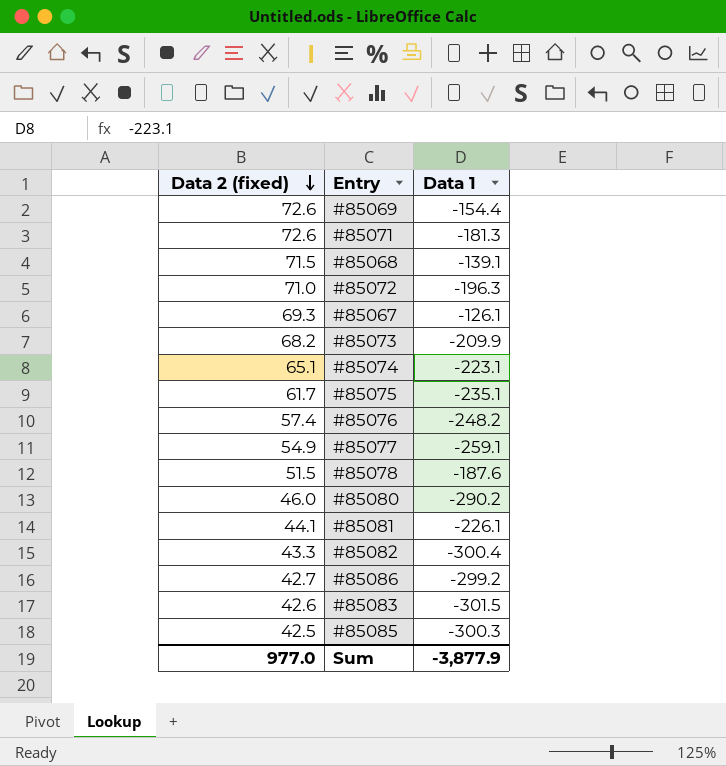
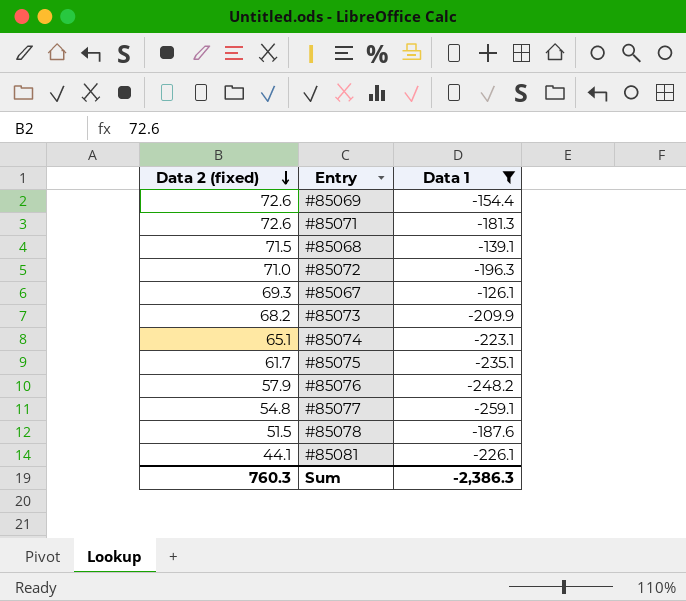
filter: none -> Data 1 >= -259.1
#85076 | Data 2 (fixed): 57.4 -> 57.9
#85077 | Data 2 (fixed): 54.9 -> 54.8
Sum | Data 2 (fixed): 977.0 -> 760.3
Sum | Data 1: -3,877.9 -> -2,386.3

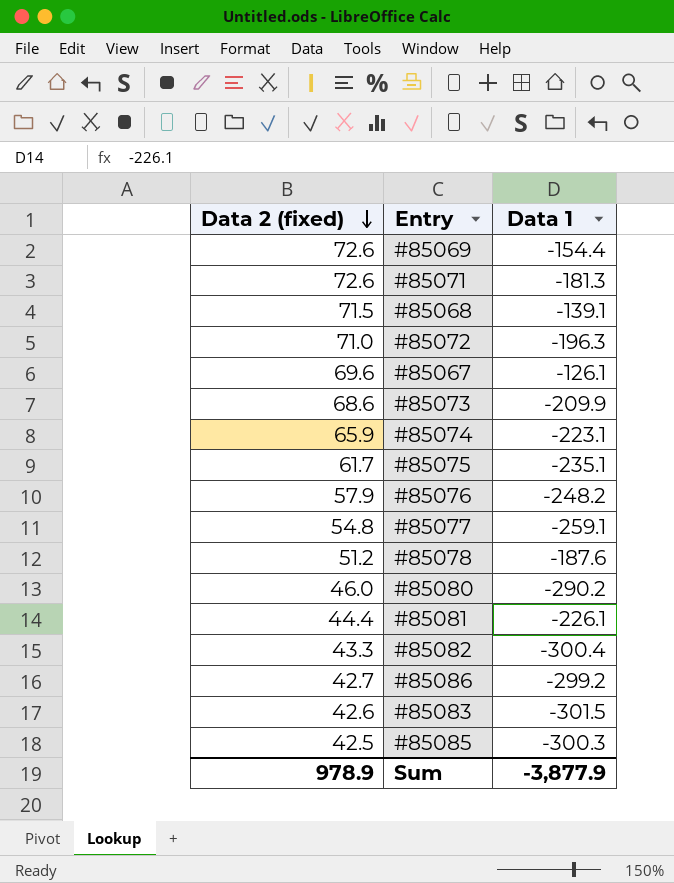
filter: Data 1 >= -259.1 -> none
#85067 | Data 2 (fixed): 69.3 -> 69.6
#85073 | Data 2 (fixed): 68.2 -> 68.6
#85074 | Data 2 (fixed): 65.1 -> 65.9
#85078 | Data 2 (fixed): 51.5 -> 51.2
#85081 | Data 2 (fixed): 44.1 -> 44.4
Sum | Data 2 (fixed): 760.3 -> 978.9
Sum | Data 1: -2,386.3 -> -3,877.9

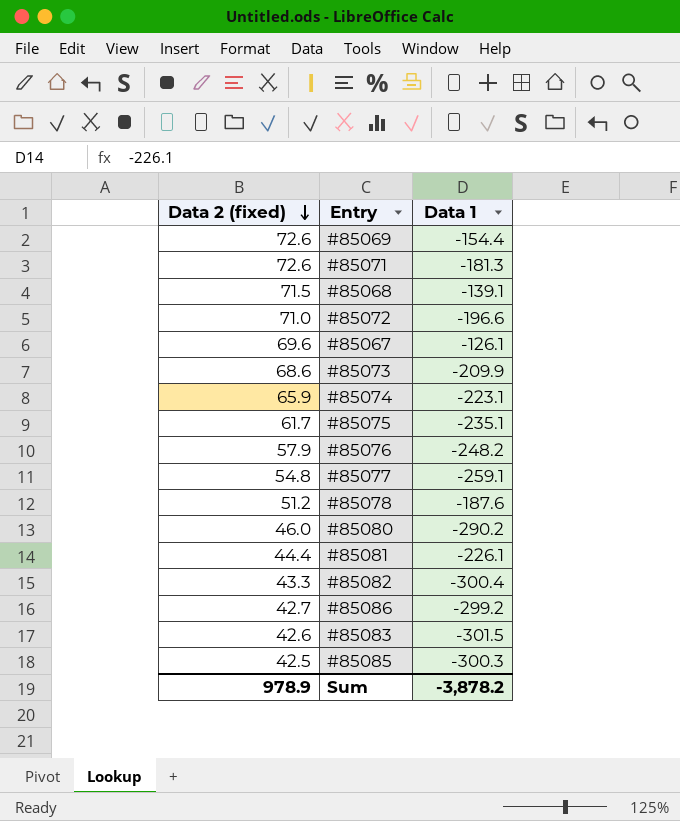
#85072 | Data 1: -196.3 -> -196.6
Sum | Data 1: -3,877.9 -> -3,878.2

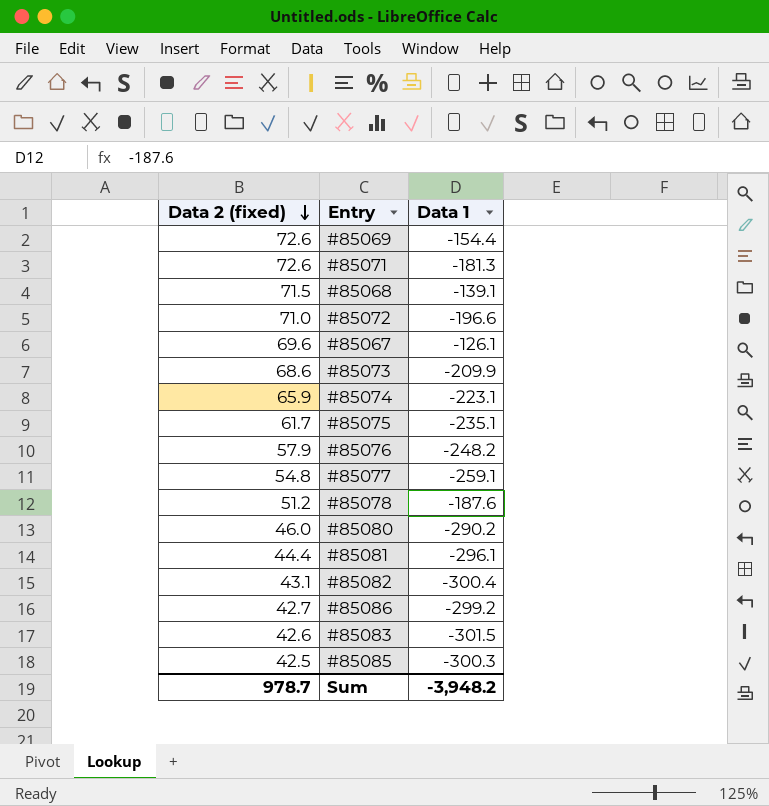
#85081 | Data 1: -226.1 -> -296.1
#85082 | Data 2 (fixed): 43.3 -> 43.1
Sum | Data 2 (fixed): 978.9 -> 978.7
Sum | Data 1: -3,878.2 -> -3,948.2

